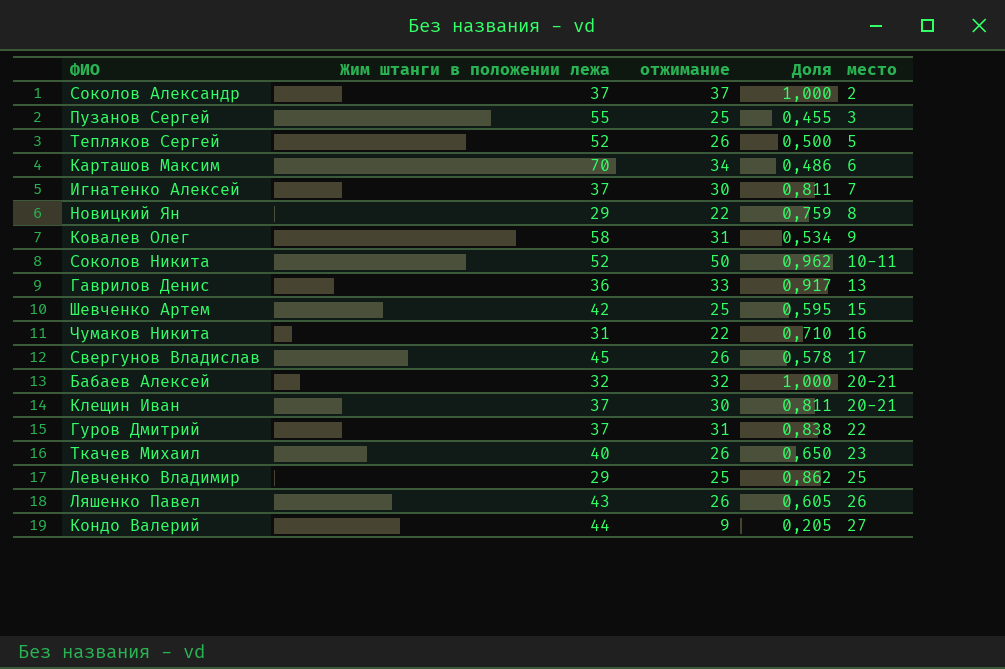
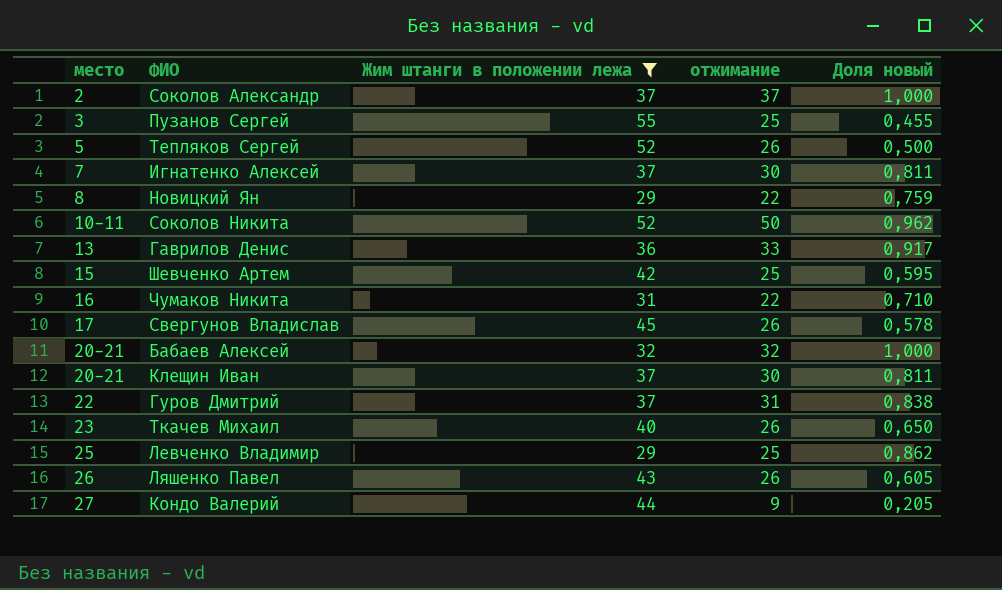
filter: none -> Жим штанги в положении лежа <= 55
column место | position: 5 -> 1
column name: Доля -> Доля новый

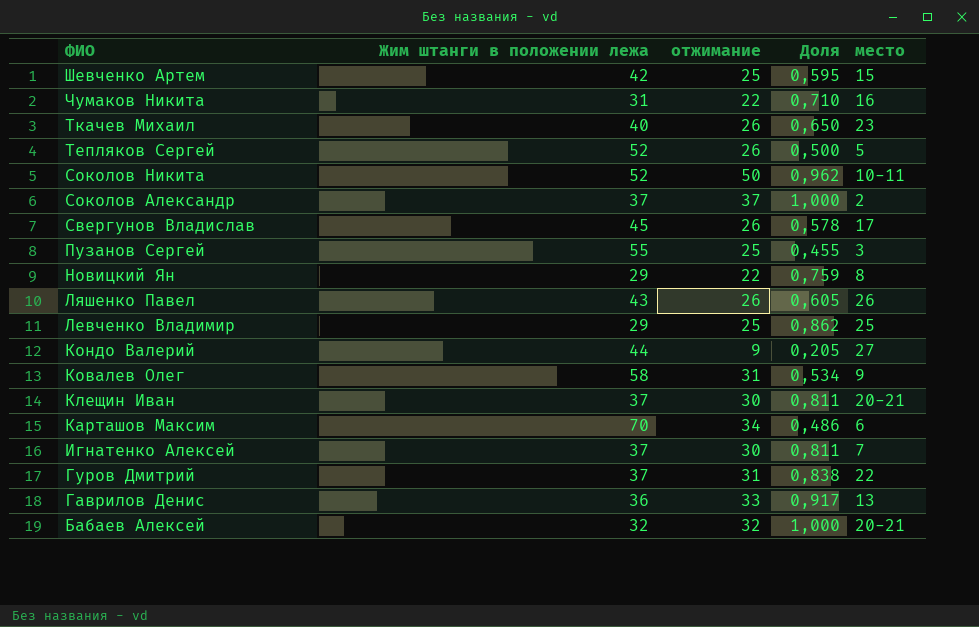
filter: Жим штанги в положении лежа <= 55 -> none
row order: место ascending -> ФИО descending
column name: Доля новый -> Доля
column место | position: 1 -> 5

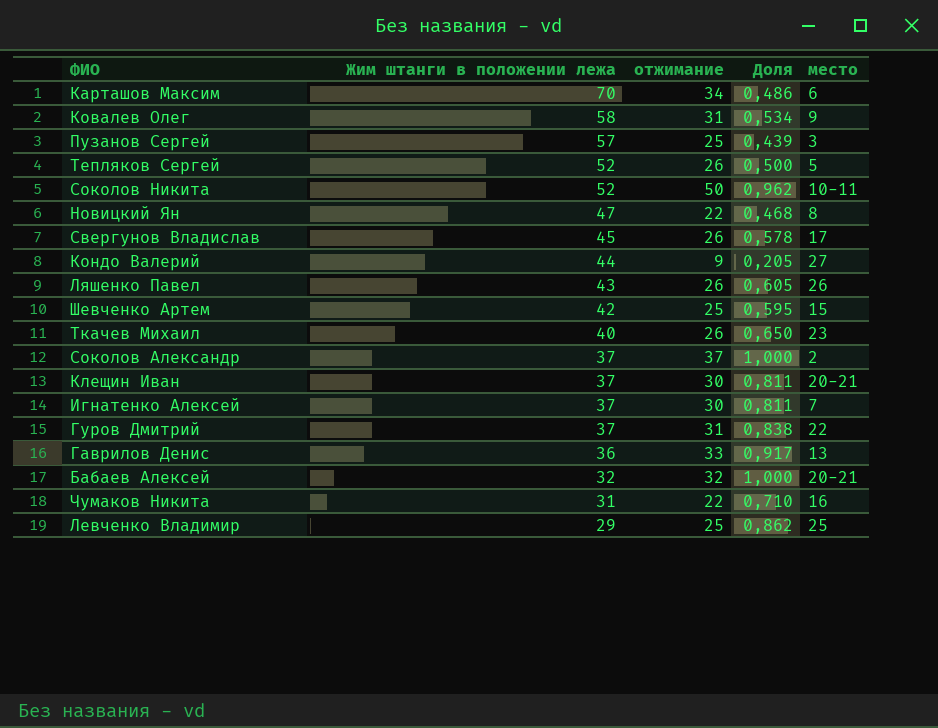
row order: ФИО descending -> Жим штанги в положении лежа descending
Пузанов Сергей | Жим штанги в положении лежа: 55 -> 57
Пузанов Сергей | Доля: 0,455 -> 0,439
Новицкий Ян | Жим штанги в положении лежа: 29 -> 47
Новицкий Ян | Доля: 0,759 -> 0,468

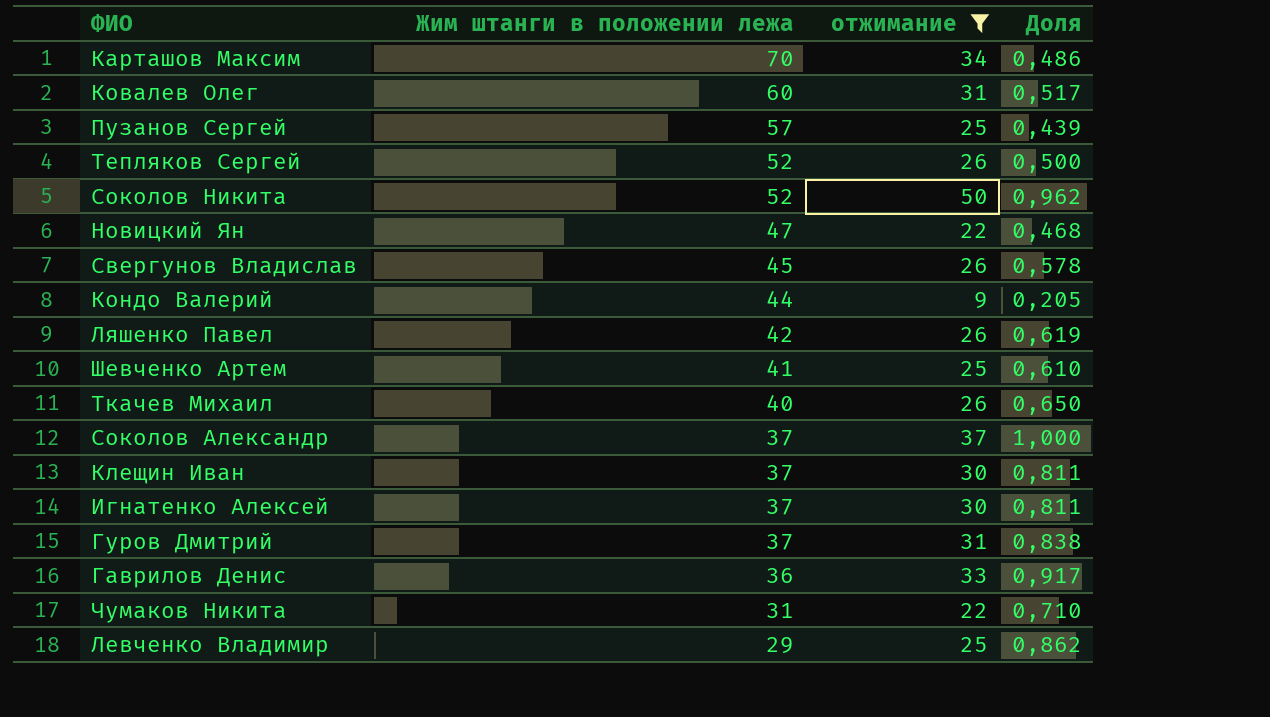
filter: none -> отжимание != 32
column место | position: 5 -> none
Ковалев Олег | Жим штанги в положении лежа: 58 -> 60
Ковалев Олег | Доля: 0,534 -> 0,517
Ляшенко Павел | Жим штанги в положении лежа: 43 -> 42
Ляшенко Павел | Доля: 0,605 -> 0,619
Шевченко Артем | Жим штанги в положении лежа: 42 -> 41
Шевченко Артем | Доля: 0,595 -> 0,610

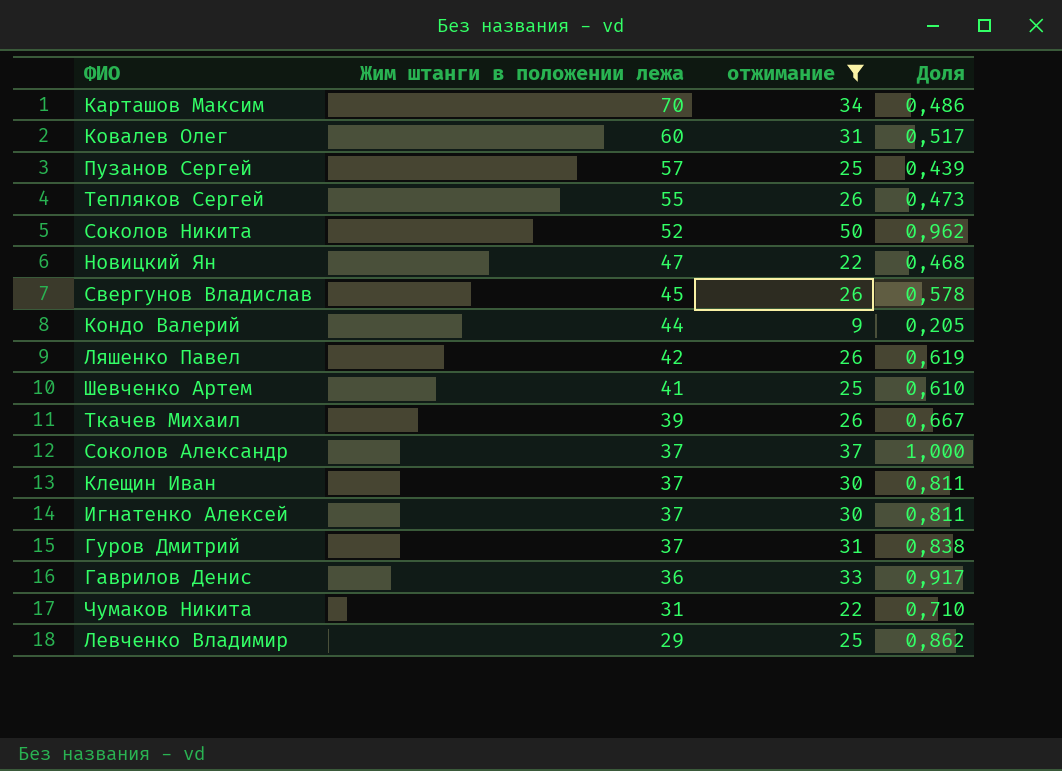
Тепляков Сергей | Жим штанги в положении лежа: 52 -> 55
Тепляков Сергей | Доля: 0,500 -> 0,473
Ткачев Михаил | Жим штанги в положении лежа: 40 -> 39
Ткачев Михаил | Доля: 0,650 -> 0,667

